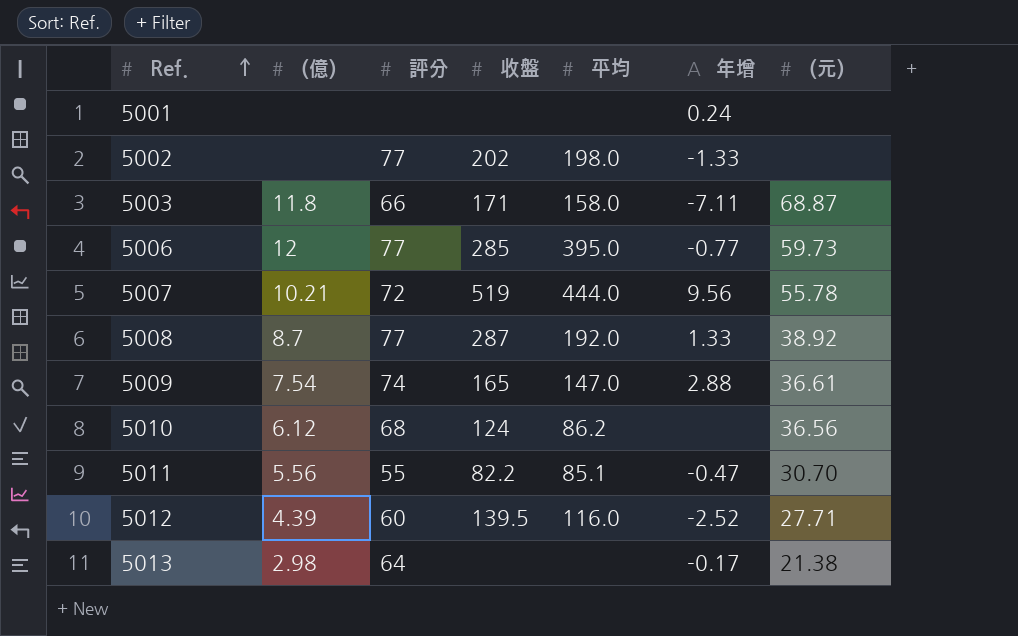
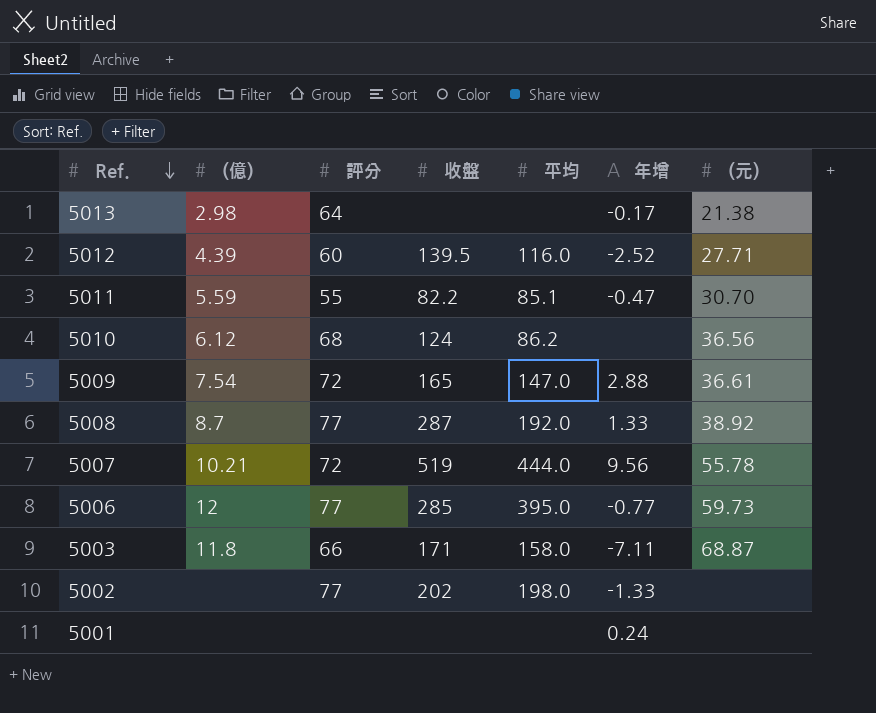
row order: Ref. ascending -> Ref. descending
5011 | (億): 5.56 -> 5.59
5009 | 評分: 74 -> 72

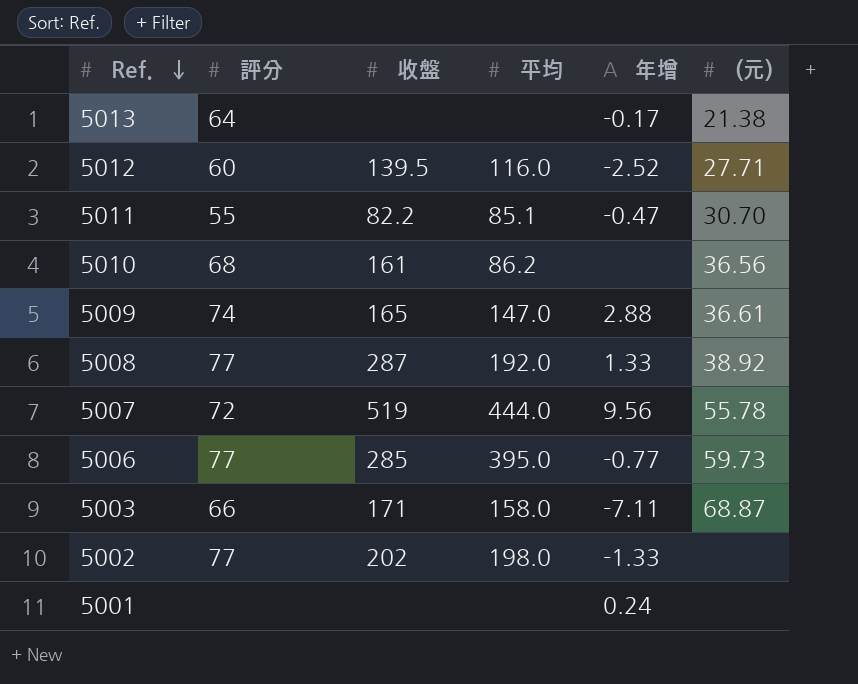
column (億) | position: 2 -> none
5010 | 收盤: 124 -> 161
5009 | 評分: 72 -> 74

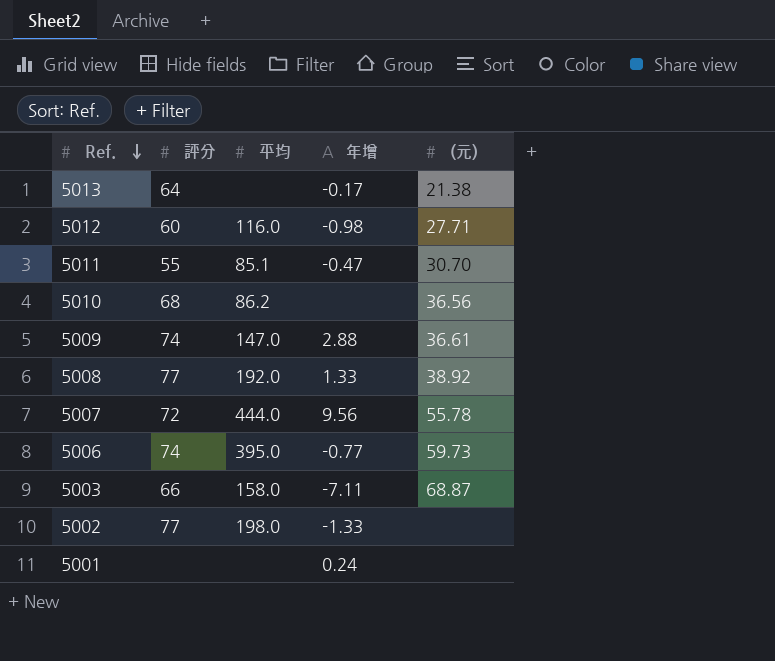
column 收盤 | position: 3 -> none
5012 | 年增: -2.52 -> -0.98
5006 | 評分: 77 -> 74

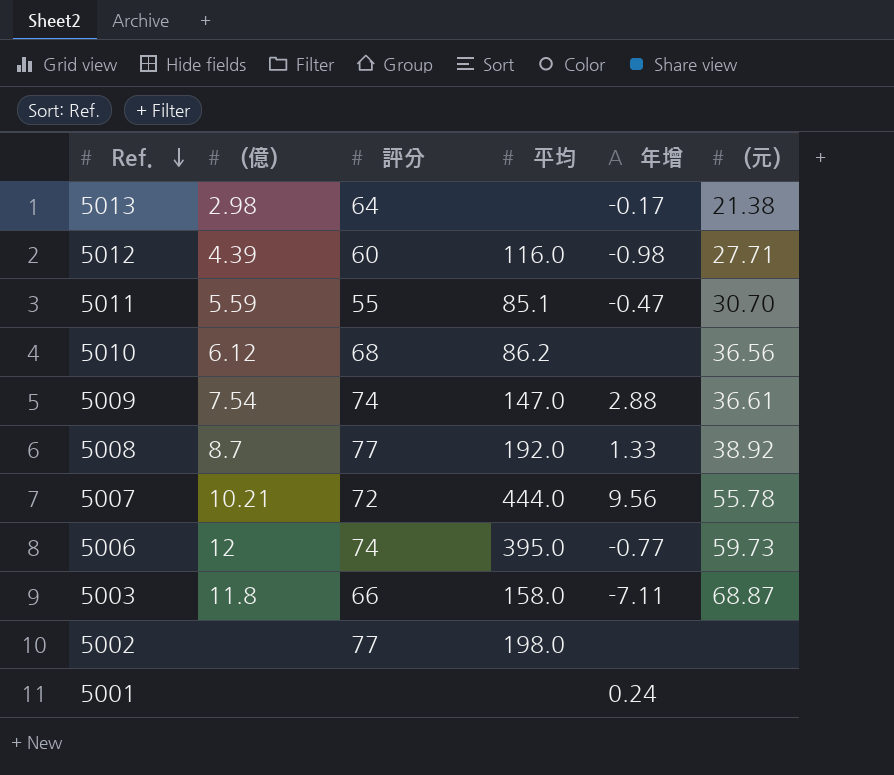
column (億) | position: none -> 2
5002 | 年增: -1.33 -> none

